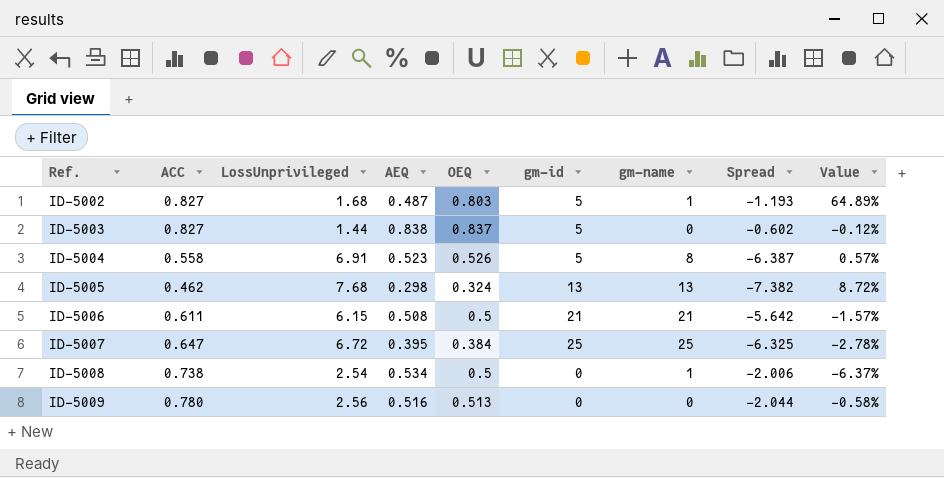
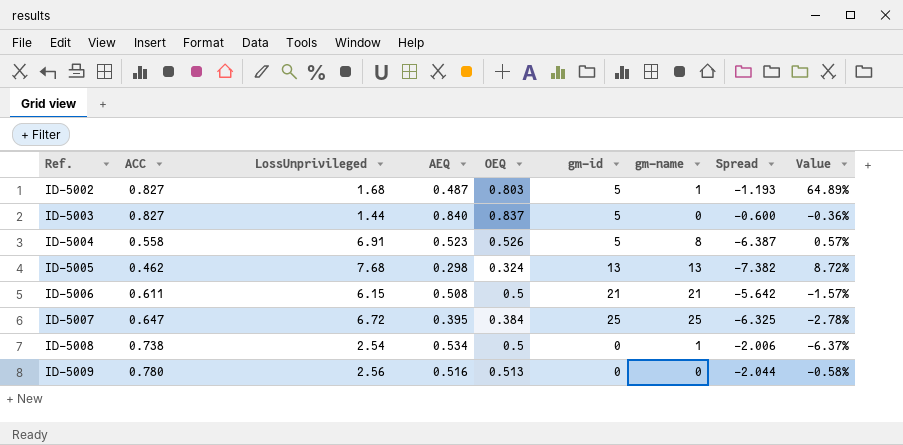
ID-5003 | AEQ: 0.838 -> 0.840
ID-5003 | Spread: -0.602 -> -0.600
ID-5003 | Value: -0.12% -> -0.36%

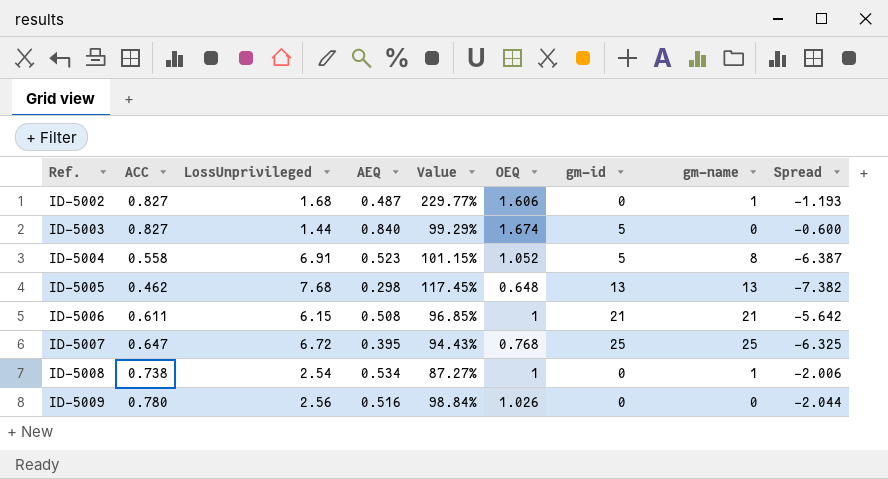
column Value | position: 9 -> 5
ID-5002 | Value: 64.89% -> 229.77%
ID-5002 | OEQ: 0.803 -> 1.606
ID-5002 | gm-id: 5 -> 0
ID-5003 | Value: -0.36% -> 99.29%
ID-5003 | OEQ: 0.837 -> 1.674
ID-5004 | Value: 0.57% -> 101.15%
ID-5004 | OEQ: 0.526 -> 1.052
ID-5005 | Value: 8.72% -> 117.45%
ID-5005 | OEQ: 0.324 -> 0.648
ID-5006 | Value: -1.57% -> 96.85%
ID-5006 | OEQ: 0.5 -> 1
ID-5007 | Value: -2.78% -> 94.43%
ID-5007 | OEQ: 0.384 -> 0.768
ID-5008 | Value: -6.37% -> 87.27%
ID-5008 | OEQ: 0.5 -> 1
ID-5009 | Value: -0.58% -> 98.84%
ID-5009 | OEQ: 0.513 -> 1.026

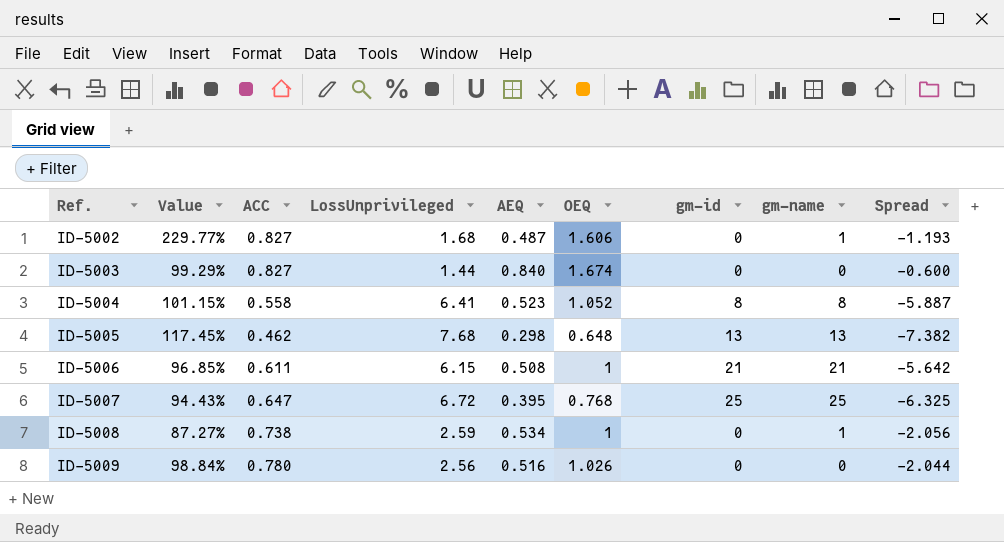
column Value | position: 5 -> 2
ID-5003 | gm-id: 5 -> 0
ID-5004 | LossUnprivileged: 6.91 -> 6.41
ID-5004 | gm-id: 5 -> 8
ID-5004 | Spread: -6.387 -> -5.887
ID-5008 | LossUnprivileged: 2.54 -> 2.59
ID-5008 | Spread: -2.006 -> -2.056

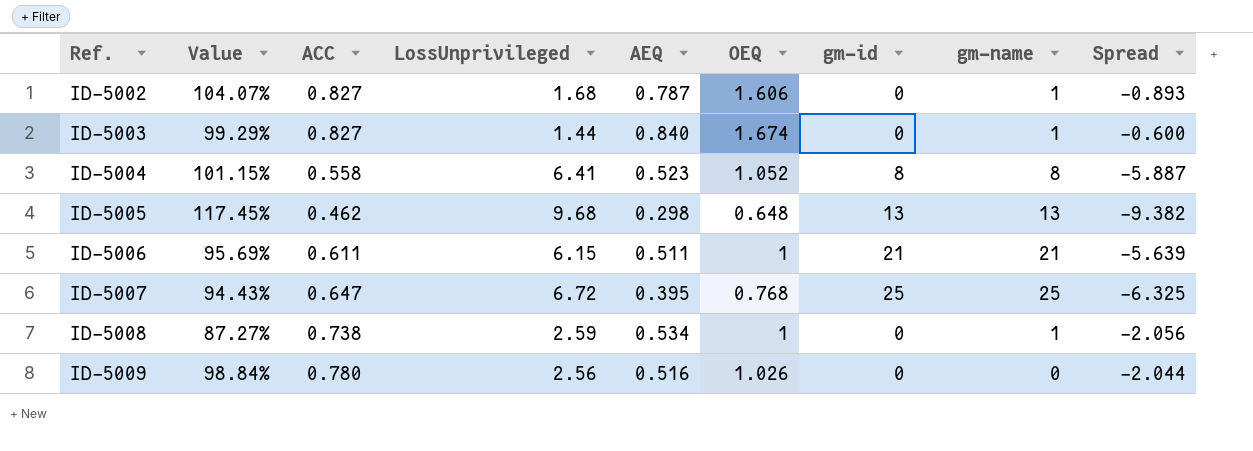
ID-5002 | Value: 229.77% -> 104.07%
ID-5002 | AEQ: 0.487 -> 0.787
ID-5002 | Spread: -1.193 -> -0.893
ID-5003 | gm-name: 0 -> 1
ID-5005 | LossUnprivileged: 7.68 -> 9.68
ID-5005 | Spread: -7.382 -> -9.382
ID-5006 | Value: 96.85% -> 95.69%
ID-5006 | AEQ: 0.508 -> 0.511
ID-5006 | Spread: -5.642 -> -5.639

